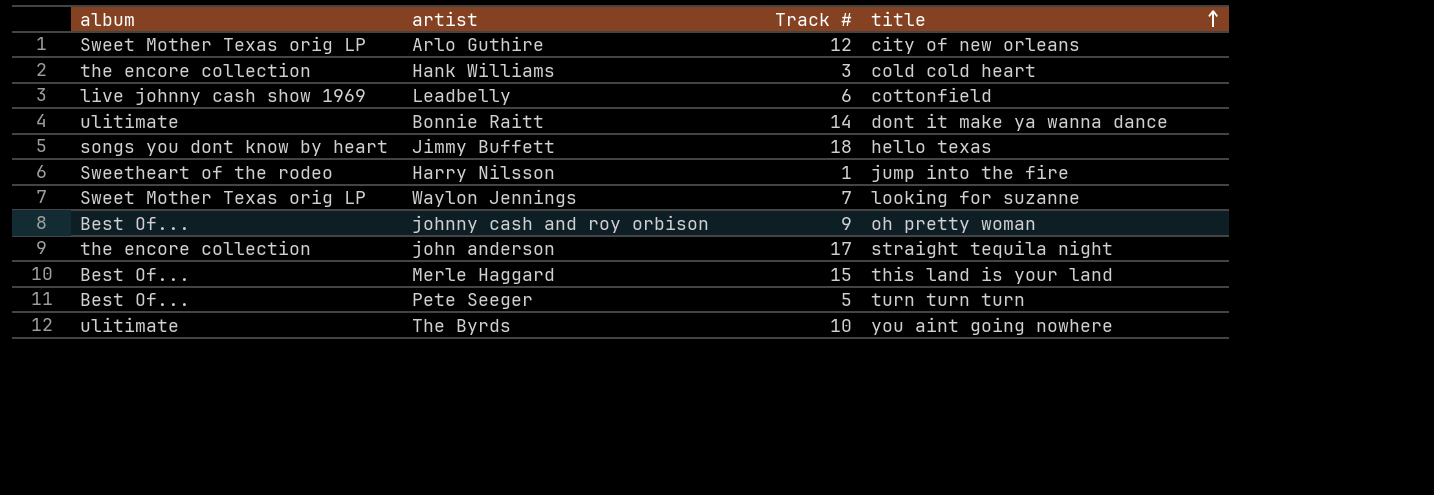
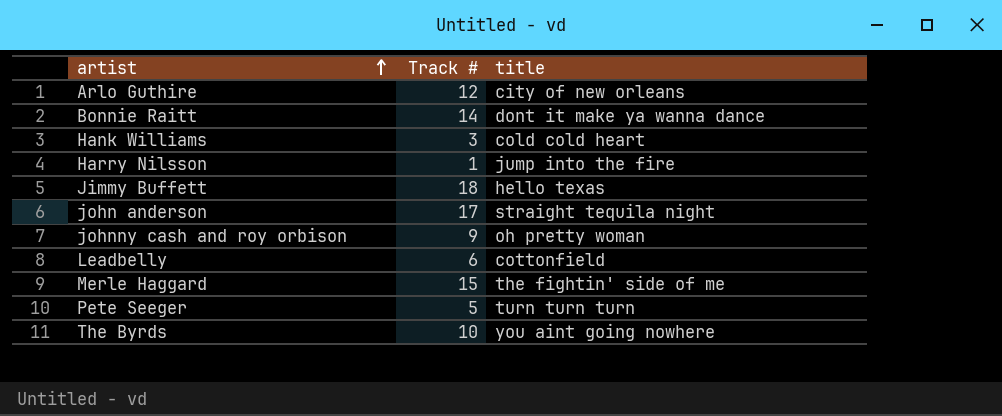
row order: title ascending -> artist ascending
column album | position: 1 -> none
row Waylon Jennings: Sweet Mother Texas orig LP | 7 | looking for suzanne -> none
Merle Haggard | title: this land is your land -> the fightin' side of me

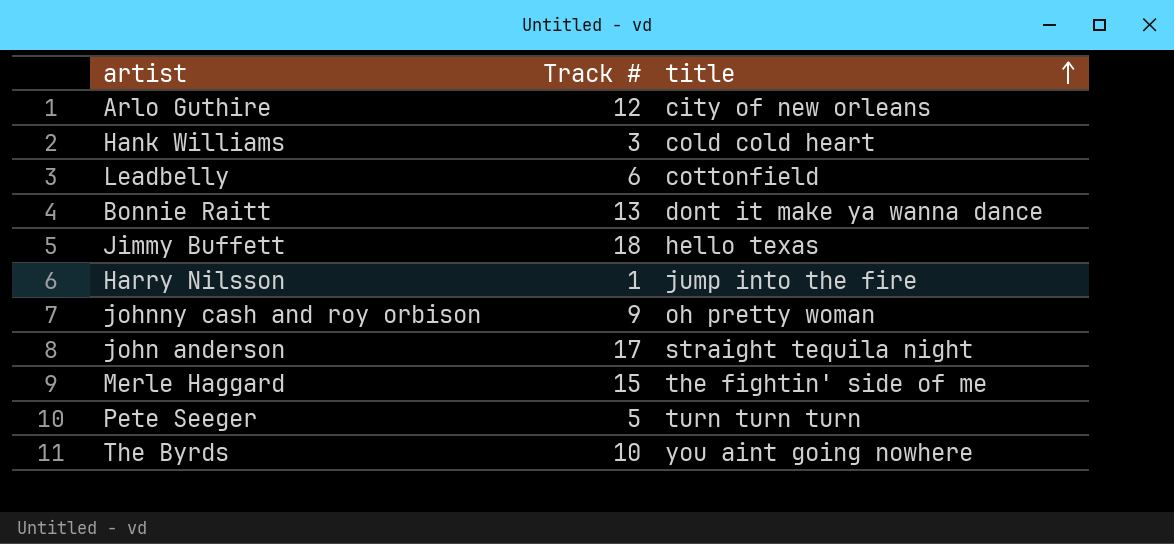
row order: artist ascending -> title ascending
Bonnie Raitt | Track #: 14 -> 13

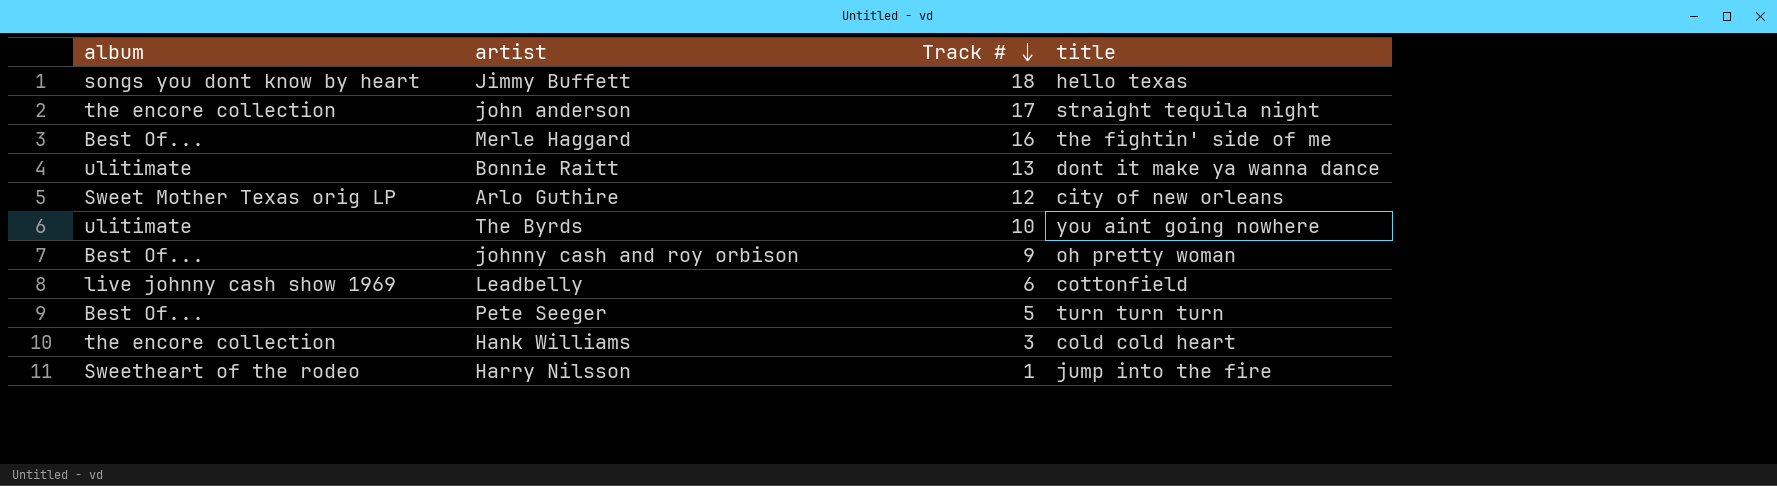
row order: title ascending -> Track # descending
column album | position: none -> 1
Merle Haggard | Track #: 15 -> 16

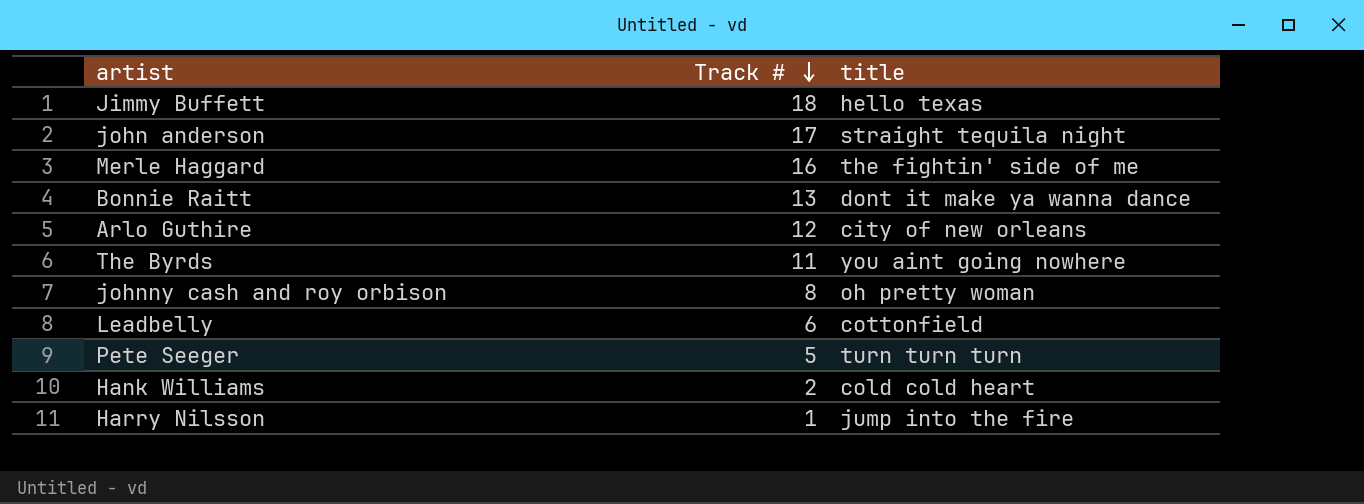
column album | position: 1 -> none
The Byrds | Track #: 10 -> 11
johnny cash and roy orbison | Track #: 9 -> 8
Hank Williams | Track #: 3 -> 2

